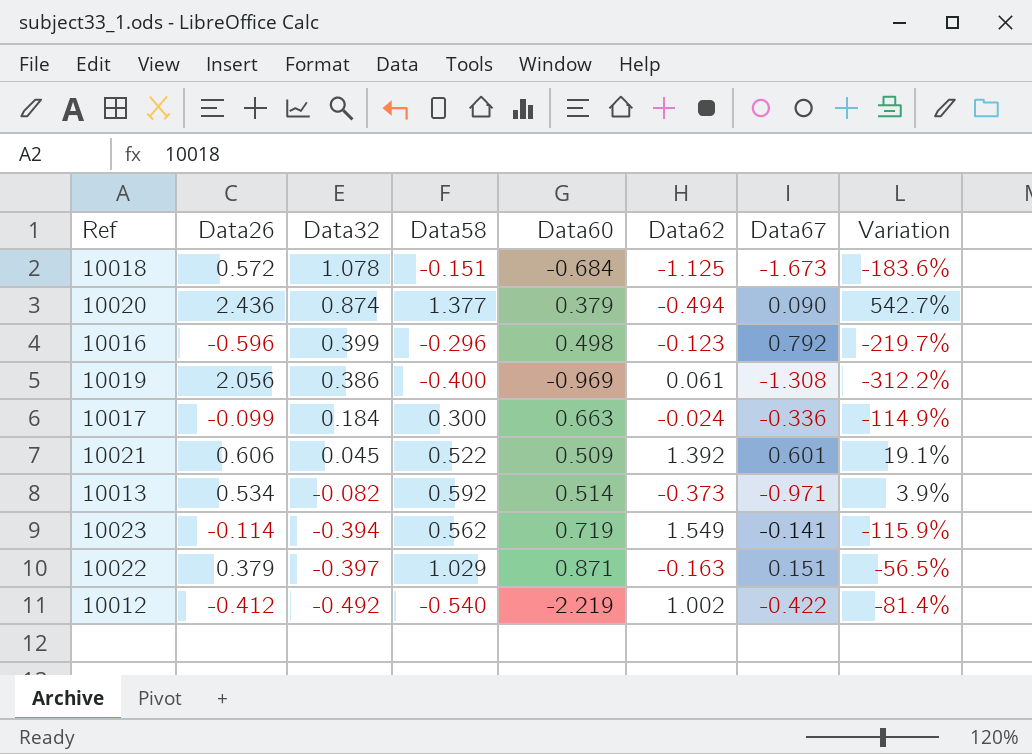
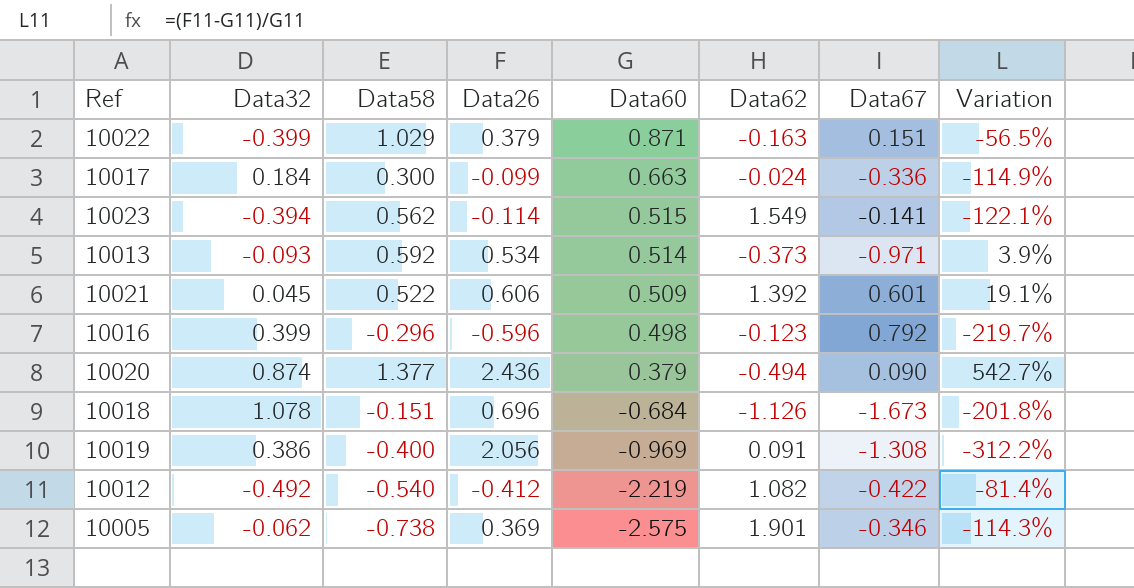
row order: Data32 descending -> Data60 descending
column Data26 | position: 2 -> 4
10022 | Data32: -0.397 -> -0.399
10023 | Data60: 0.719 -> 0.515
10023 | Variation: -115.9% -> -122.1%
10013 | Data32: -0.082 -> -0.093
10018 | Data26: 0.572 -> 0.696
10018 | Data62: -1.125 -> -1.126
10018 | Variation: -183.6% -> -201.8%
10019 | Data62: 0.061 -> 0.091
10012 | Data62: 1.002 -> 1.082
row 10005: none -> -0.062 | -0.738 | 0.369 | -2.575 | 1.901 | -0.346 | -114.3%

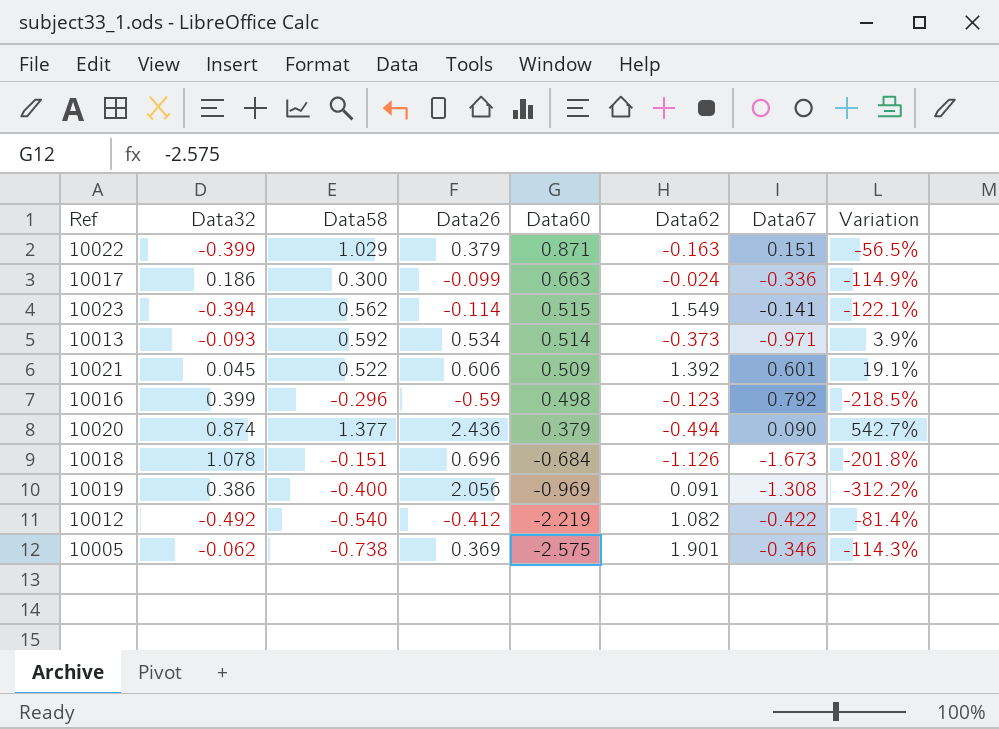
10017 | Data32: 0.184 -> 0.186
10016 | Data26: -0.596 -> -0.59
10016 | Variation: -219.7% -> -218.5%

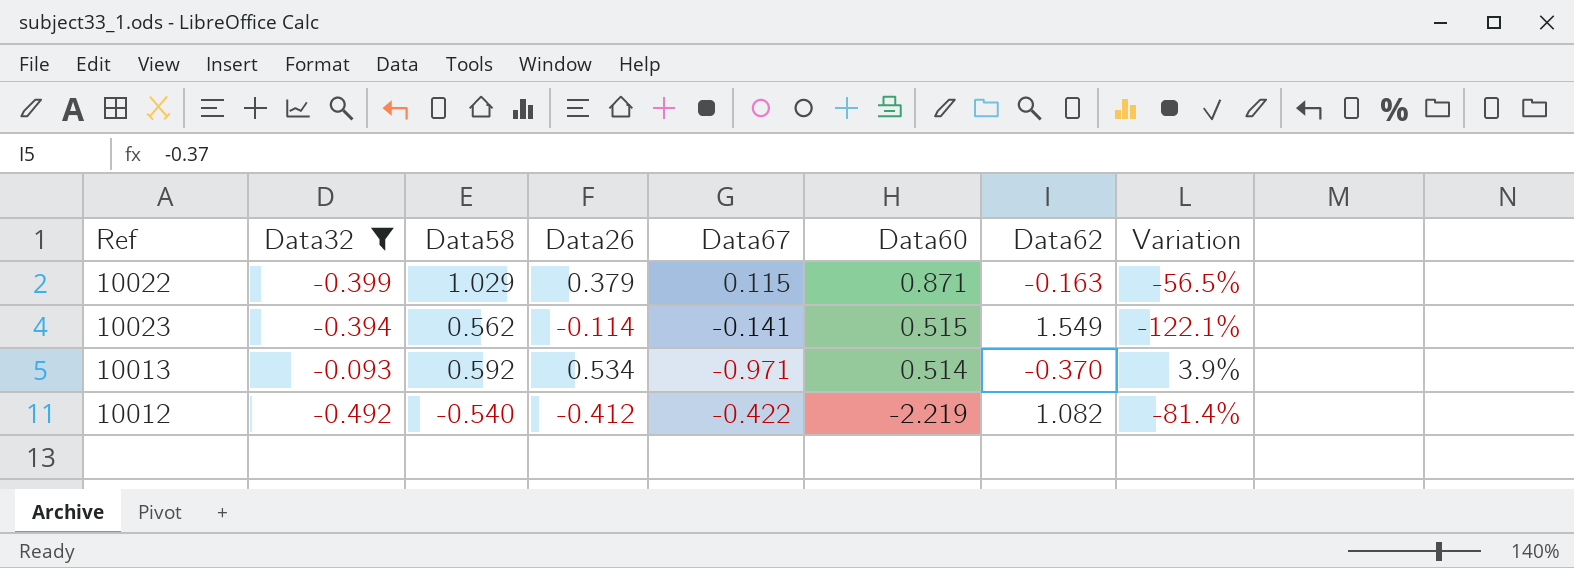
filter: none -> Data32 <= -0.093
column Data67 | position: 7 -> 5
10022 | Data67: 0.151 -> 0.115
10013 | Data62: -0.373 -> -0.370

